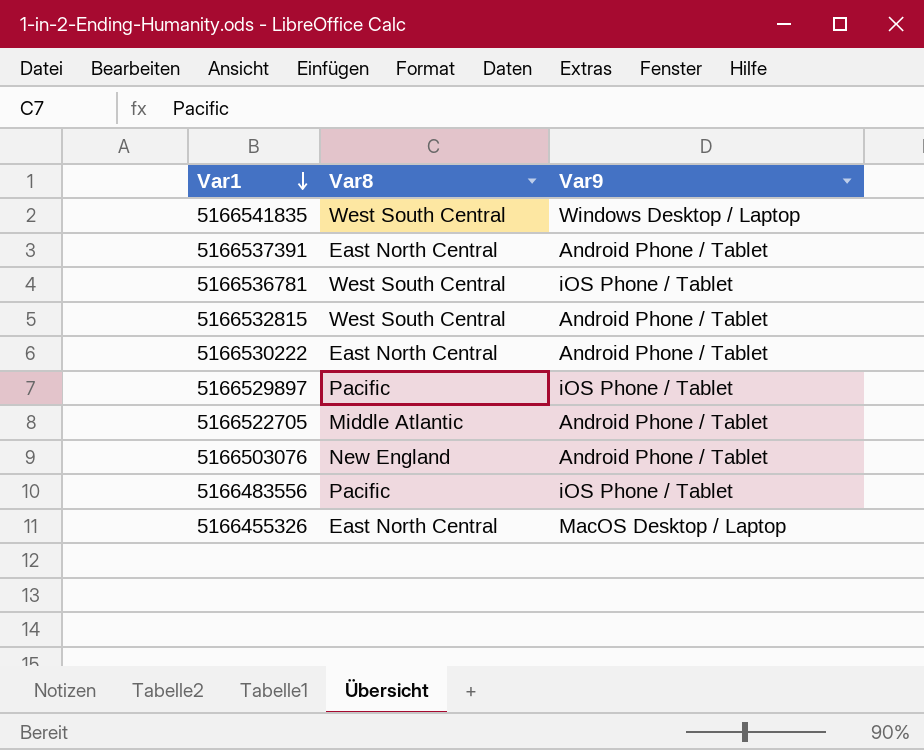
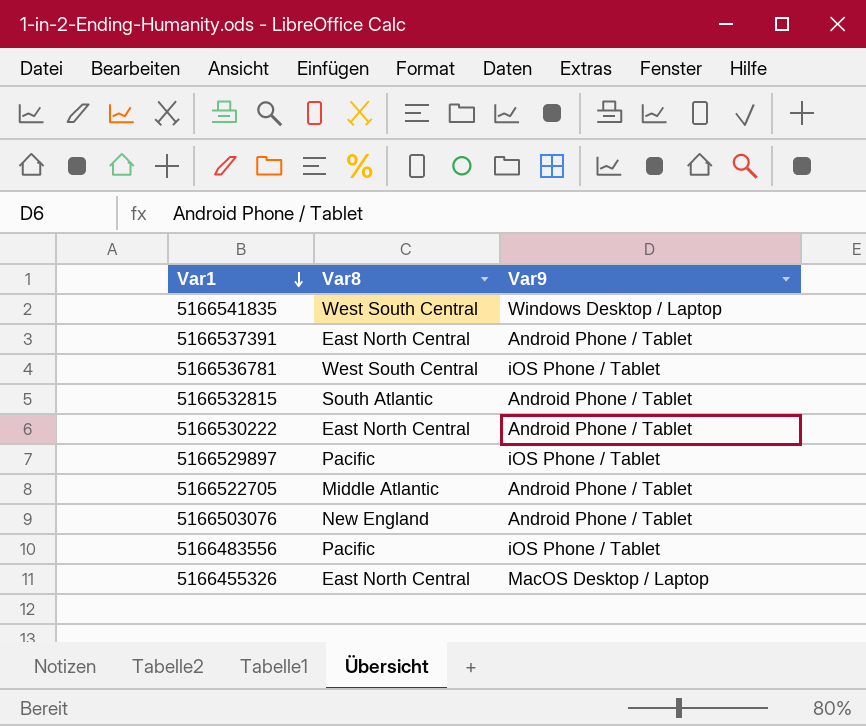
5166532815 | Var8: West South Central -> South Atlantic

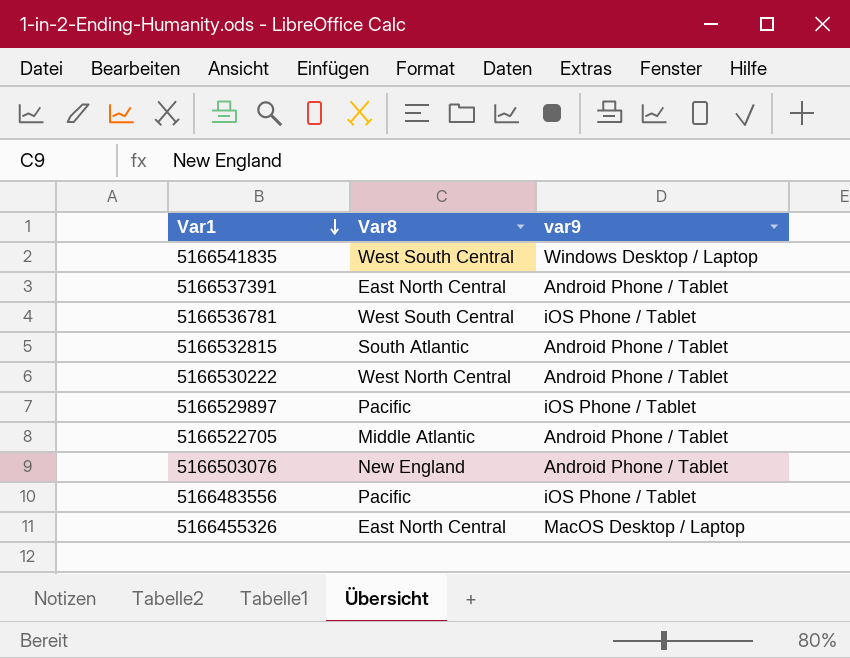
column name: Var9 -> var9
5166530222 | Var8: East North Central -> West North Central

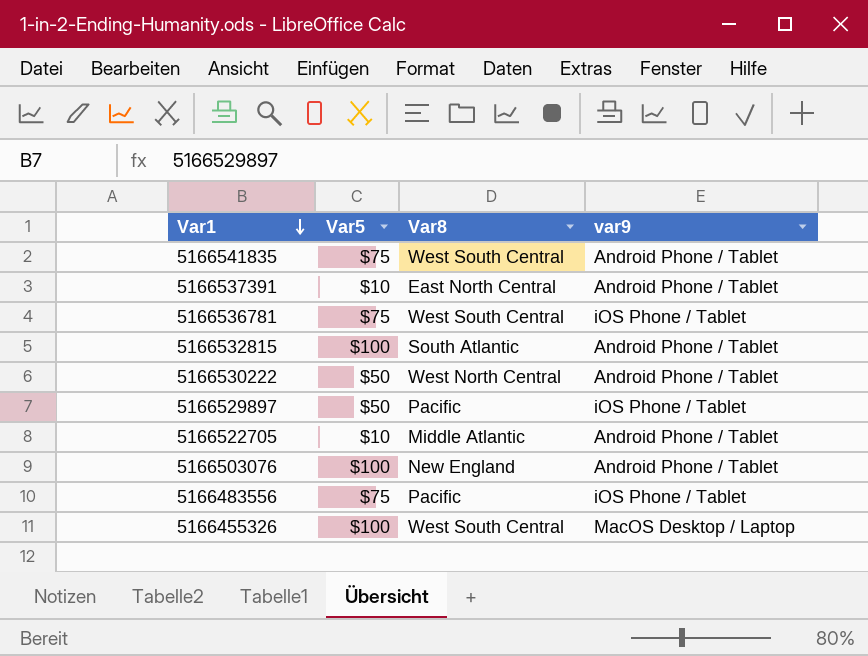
column Var5 | position: none -> 2
5166541835 | var9: Windows Desktop / Laptop -> Android Phone / Tablet
5166455326 | Var8: East North Central -> West South Central

